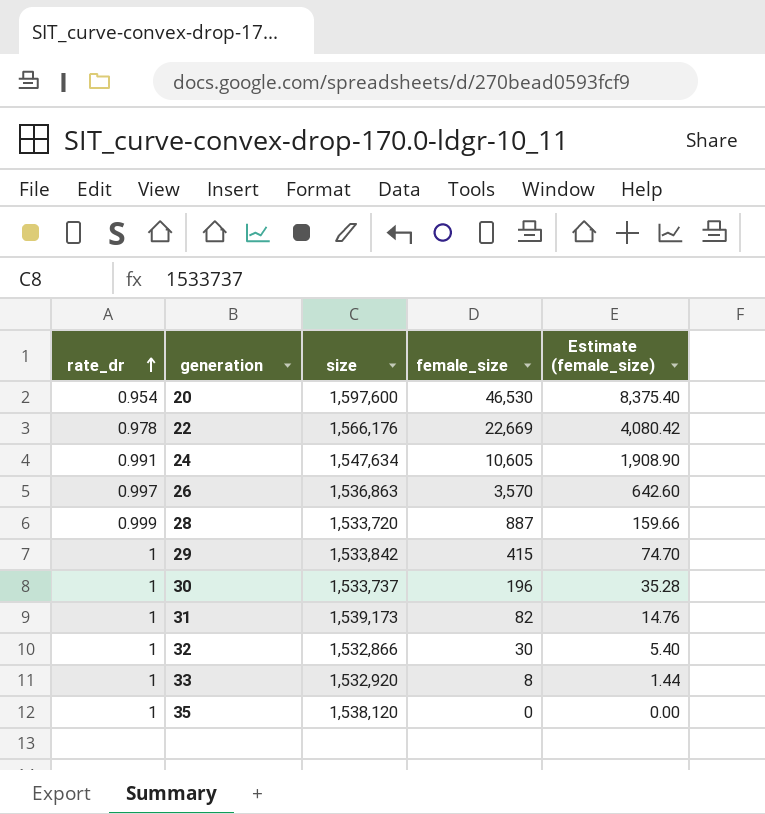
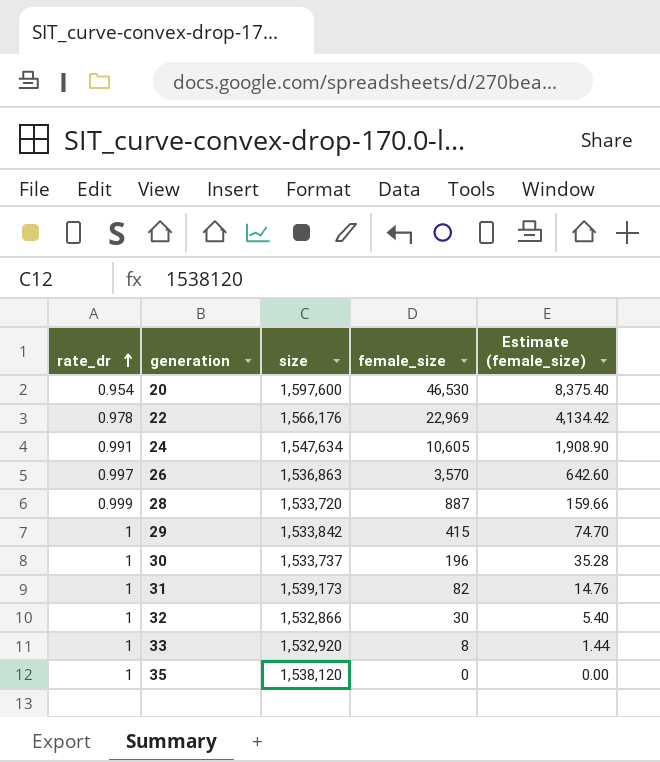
22 | female_size: 22,669 -> 22,969
22 | Estimate (female_size): 4,080.42 -> 4,134.42

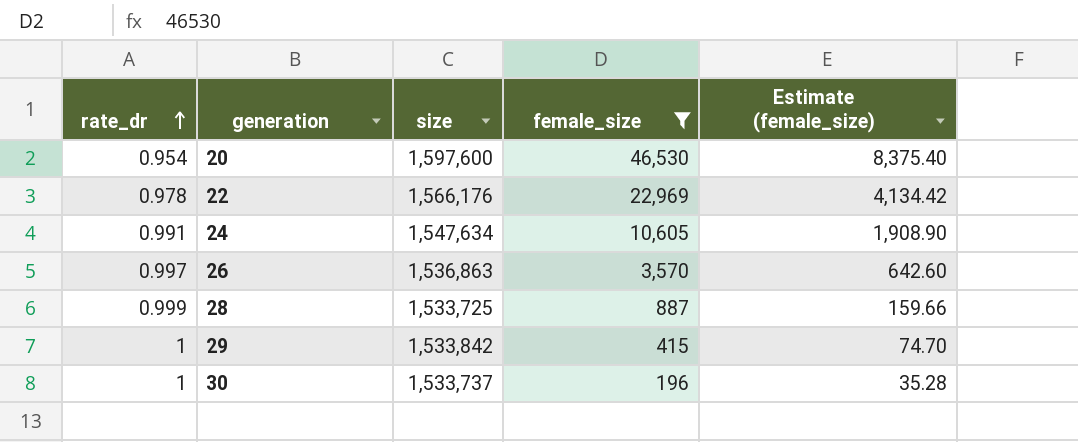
filter: none -> female_size >= 196
28 | size: 1,533,720 -> 1,533,725

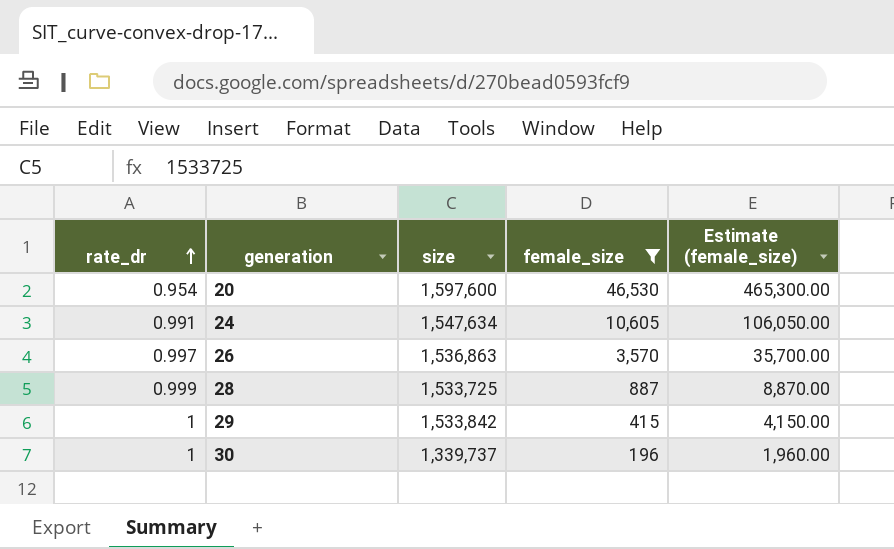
column Estimate (female_size) | formula: [female_size] * 0.18 -> [female_size] * 10
row 22: 0.978 | 1,566,176 | 22,969 | 4,134.42 -> none
30 | size: 1,533,737 -> 1,339,737

